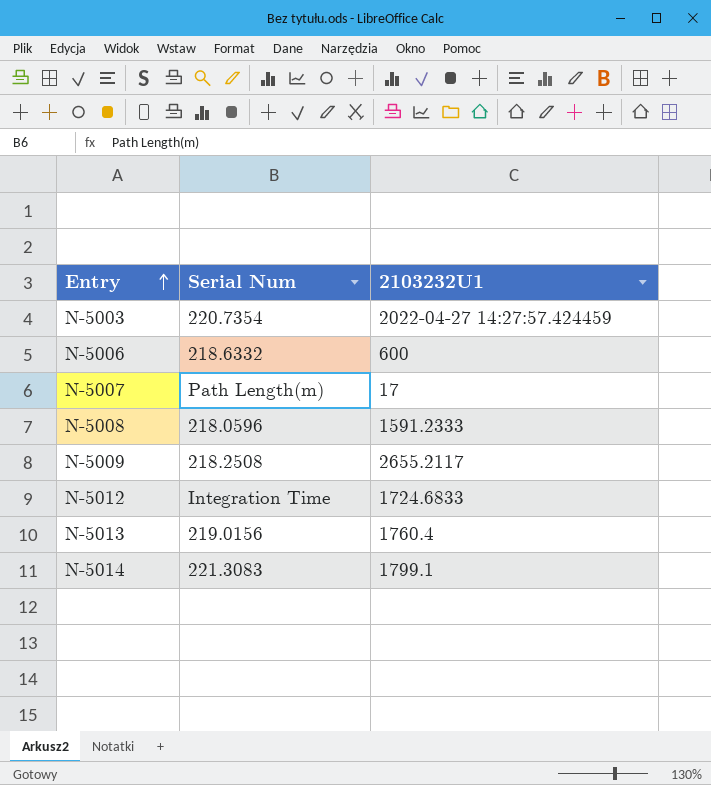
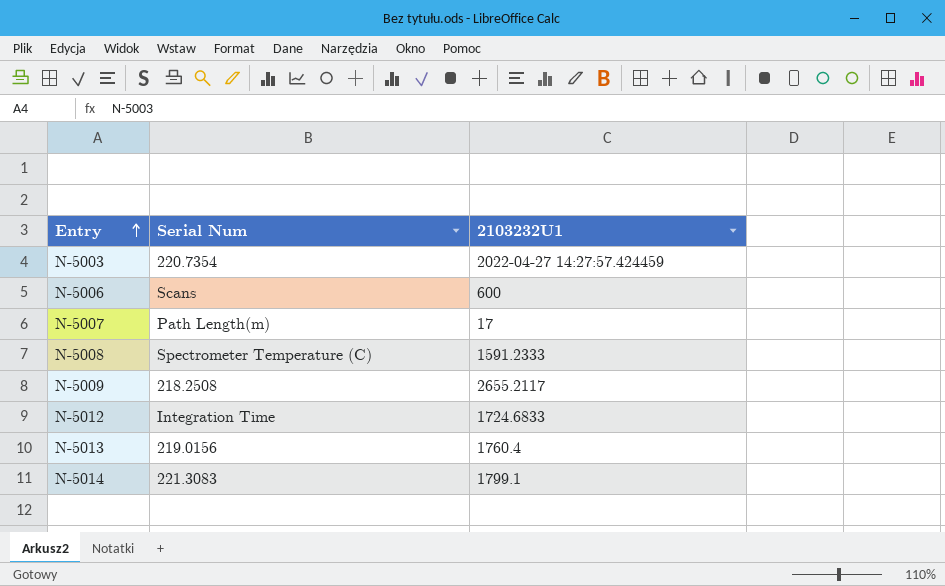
N-5006 | Serial Num: 218.6332 -> Scans
N-5008 | Serial Num: 218.0596 -> Spectrometer Temperature (C)

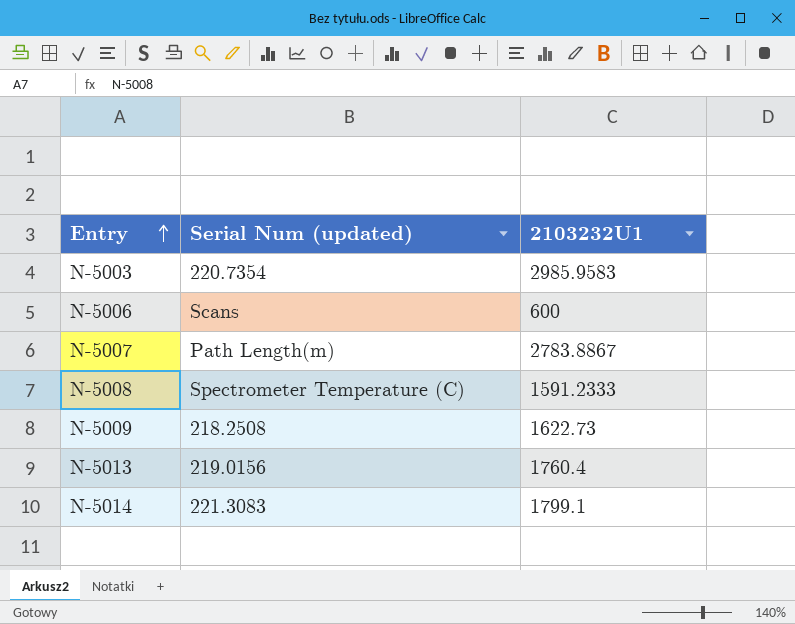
column name: Serial Num -> Serial Num (updated)
row N-5012: Integration Time | 1724.6833 -> none
N-5003 | 2103232U1: 2022-04-27 14:27:57.424459 -> 2985.9583
N-5007 | 2103232U1: 17 -> 2783.8867
N-5009 | 2103232U1: 2655.2117 -> 1622.73

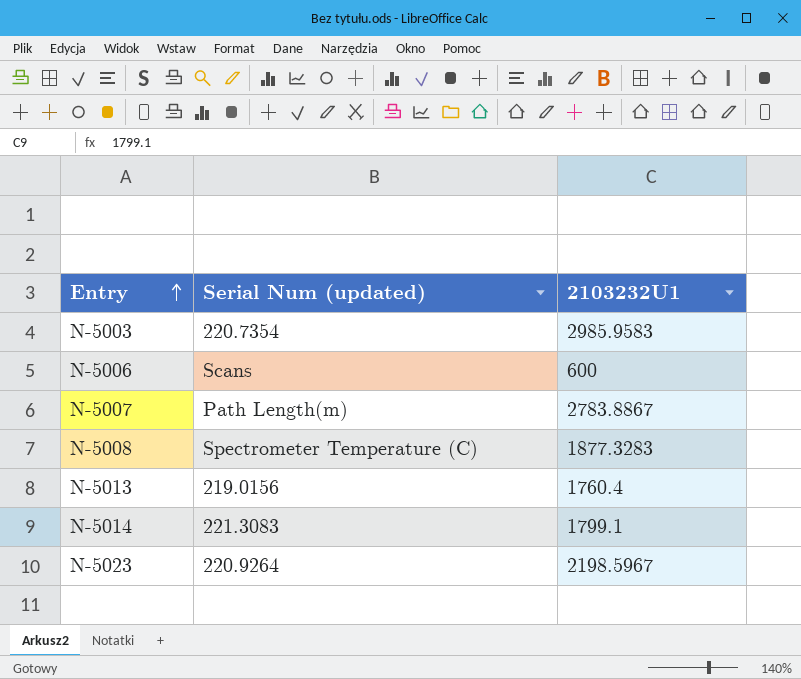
row N-5009: 218.2508 | 1622.73 -> none
N-5008 | 2103232U1: 1591.2333 -> 1877.3283
row N-5023: none -> 220.9264 | 2198.5967

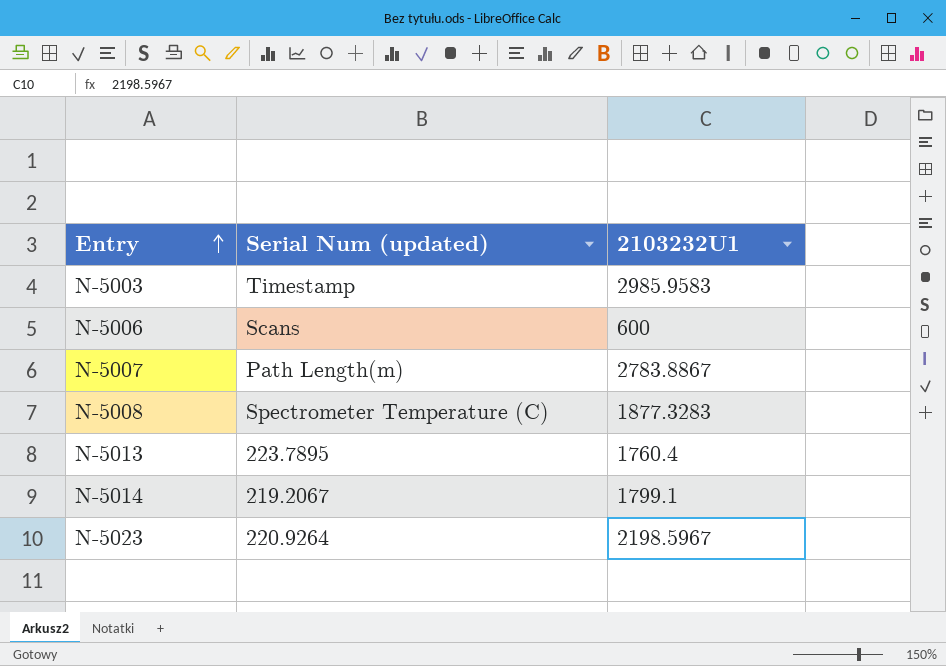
N-5003 | Serial Num (updated): 220.7354 -> Timestamp
N-5013 | Serial Num (updated): 219.0156 -> 223.7895
N-5014 | Serial Num (updated): 221.3083 -> 219.2067

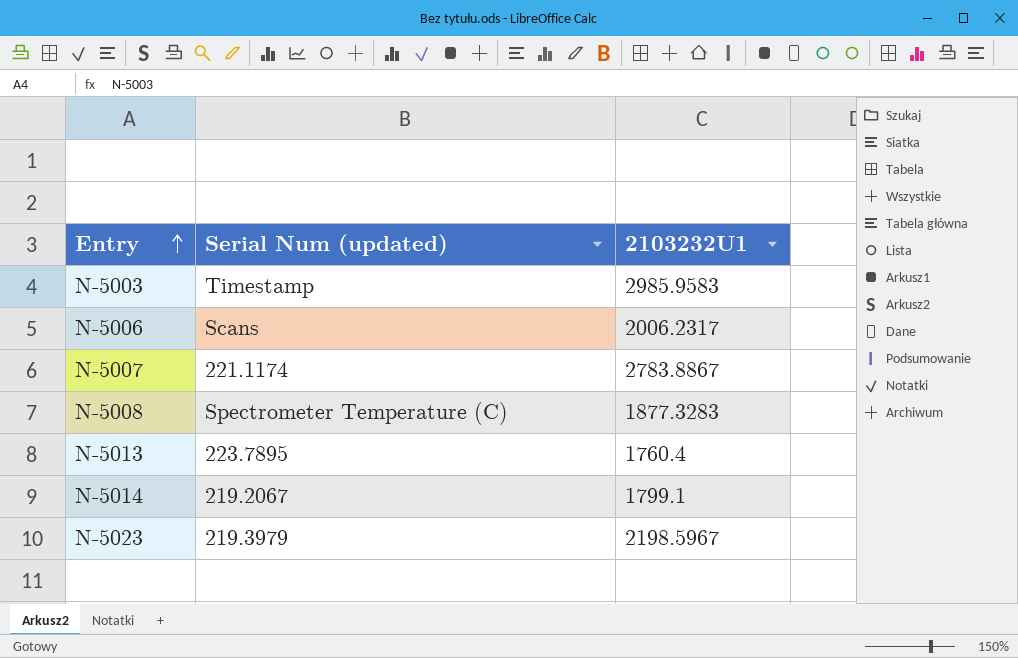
N-5006 | 2103232U1: 600 -> 2006.2317
N-5007 | Serial Num (updated): Path Length(m) -> 221.1174
N-5023 | Serial Num (updated): 220.9264 -> 219.3979

